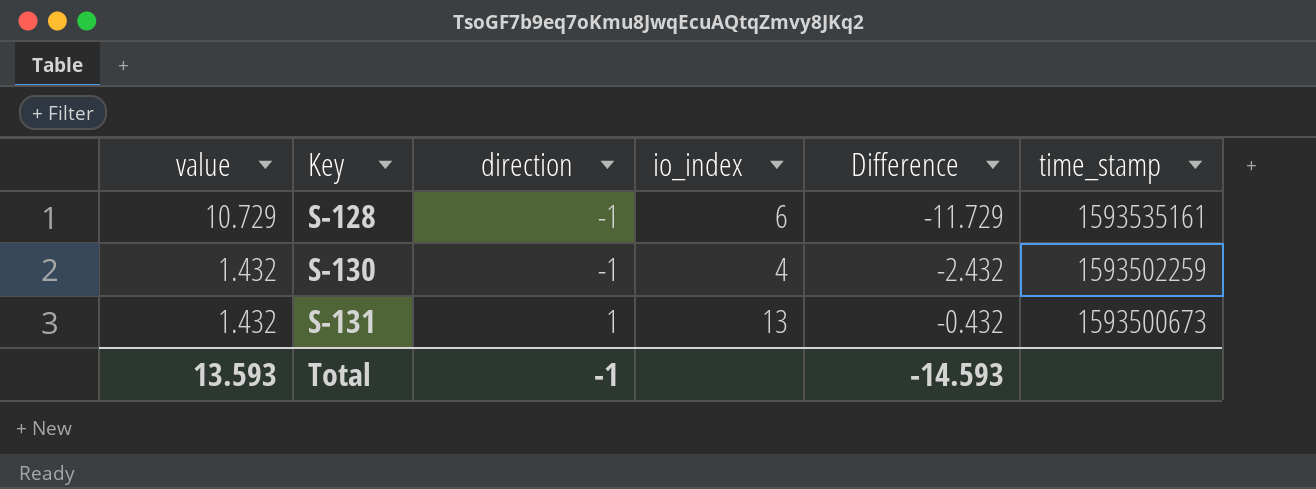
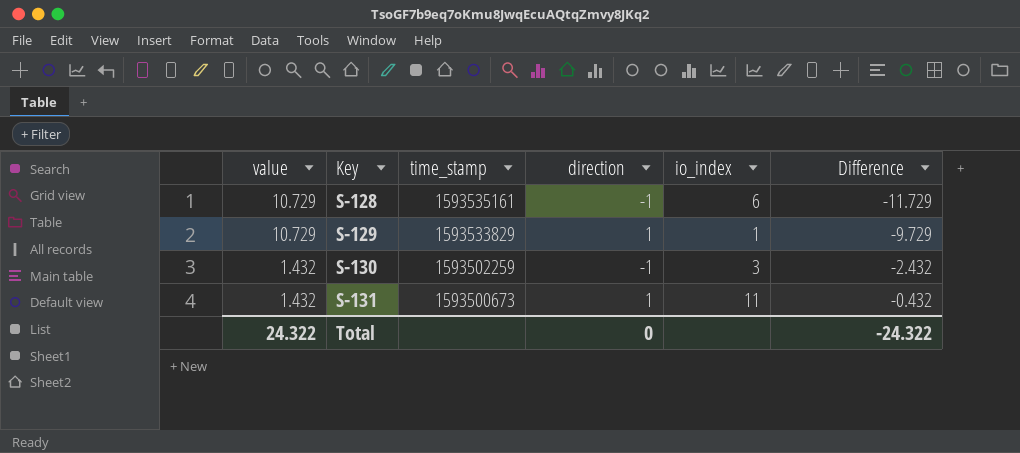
column time_stamp | position: 6 -> 3
row S-129: none -> 10.729 | 1593533829 | 1 | 1 | -9.729
S-130 | io_index: 4 -> 3
S-131 | io_index: 13 -> 11
Total | value: 13.593 -> 24.322
Total | direction: -1 -> 0
Total | Difference: -14.593 -> -24.322

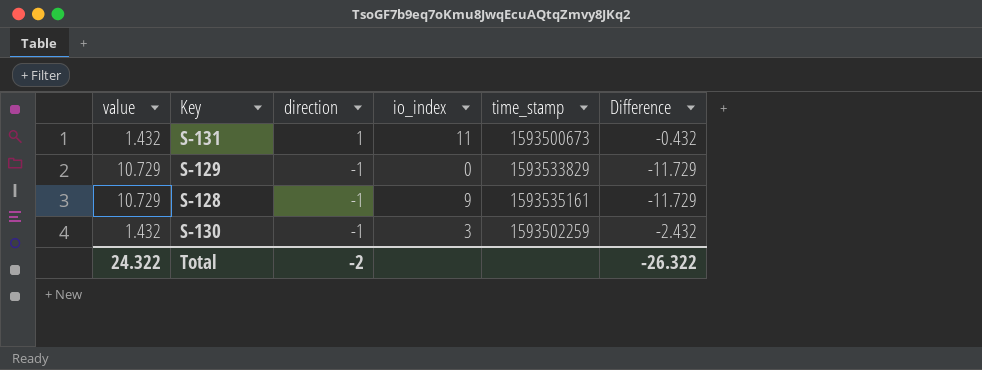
row order: value descending -> direction descending
column time_stamp | position: 3 -> 5
S-129 | direction: 1 -> -1
S-129 | io_index: 1 -> 0
S-129 | Difference: -9.729 -> -11.729
S-128 | io_index: 6 -> 9
Total | direction: 0 -> -2
Total | Difference: -24.322 -> -26.322

